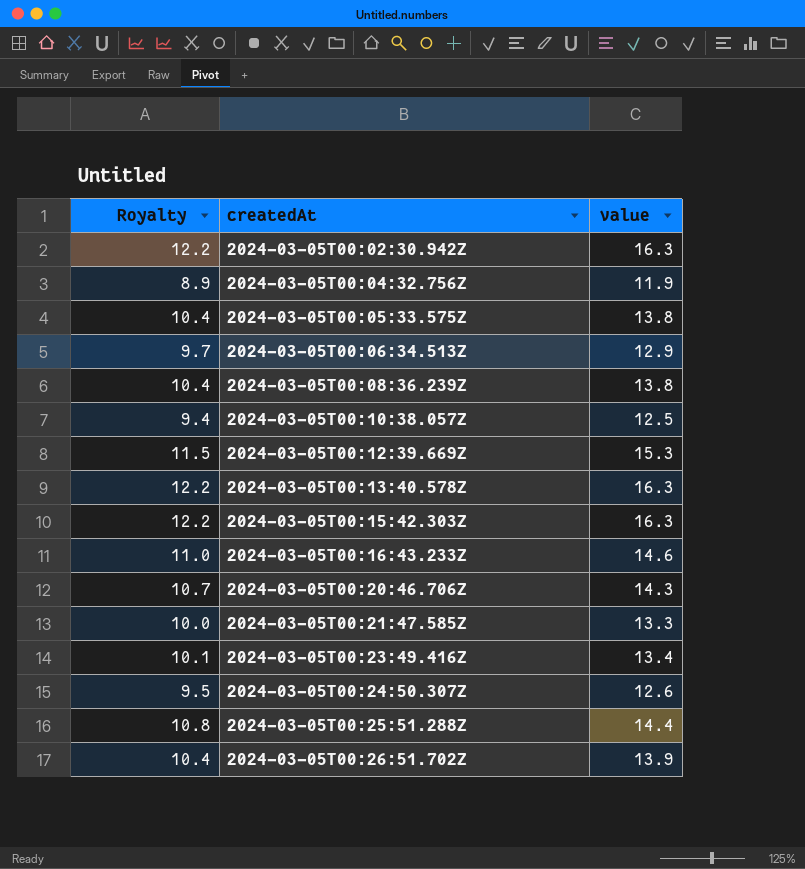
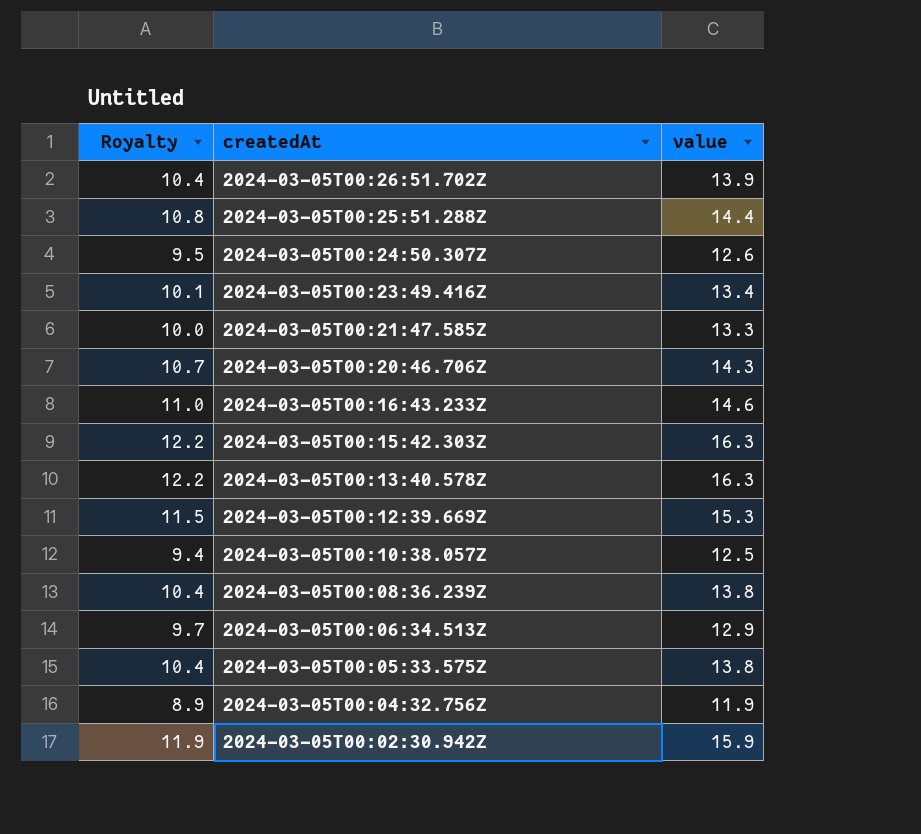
row order: createdAt ascending -> createdAt descending
2024-03-05T00:02:30.942Z | Royalty: 12.2 -> 11.9
2024-03-05T00:02:30.942Z | value: 16.3 -> 15.9

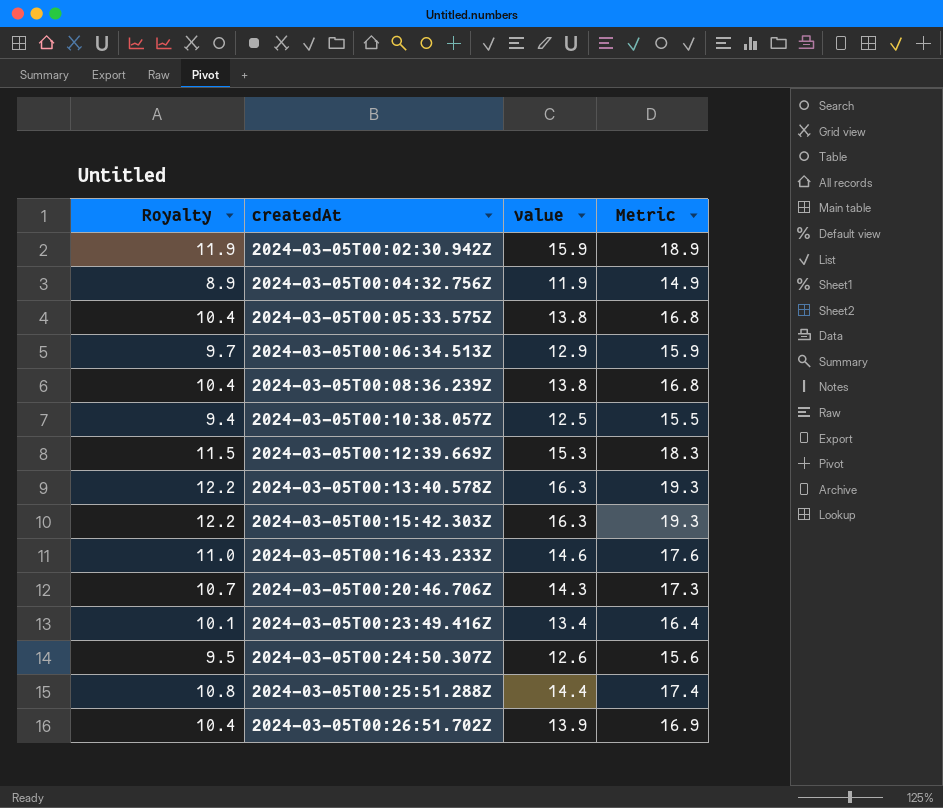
row order: createdAt descending -> createdAt ascending
column Metric | formula: none -> [value] + 3
row 2024-03-05T00:21:47.585Z: 10.0 | 13.3 -> none

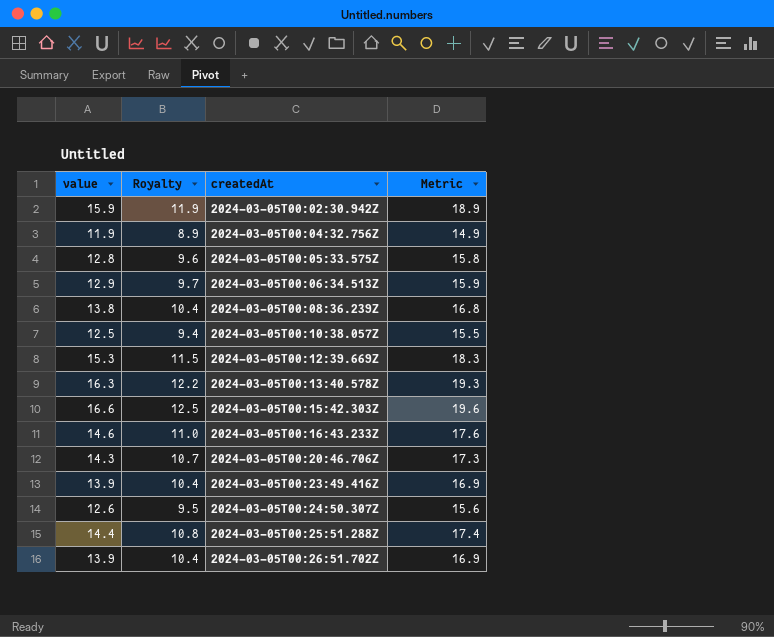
column value | position: 3 -> 1
2024-03-05T00:05:33.575Z | value: 13.8 -> 12.8
2024-03-05T00:05:33.575Z | Royalty: 10.4 -> 9.6
2024-03-05T00:05:33.575Z | Metric: 16.8 -> 15.8
2024-03-05T00:15:42.303Z | value: 16.3 -> 16.6
2024-03-05T00:15:42.303Z | Royalty: 12.2 -> 12.5
2024-03-05T00:15:42.303Z | Metric: 19.3 -> 19.6
2024-03-05T00:23:49.416Z | value: 13.4 -> 13.9
2024-03-05T00:23:49.416Z | Royalty: 10.1 -> 10.4
2024-03-05T00:23:49.416Z | Metric: 16.4 -> 16.9

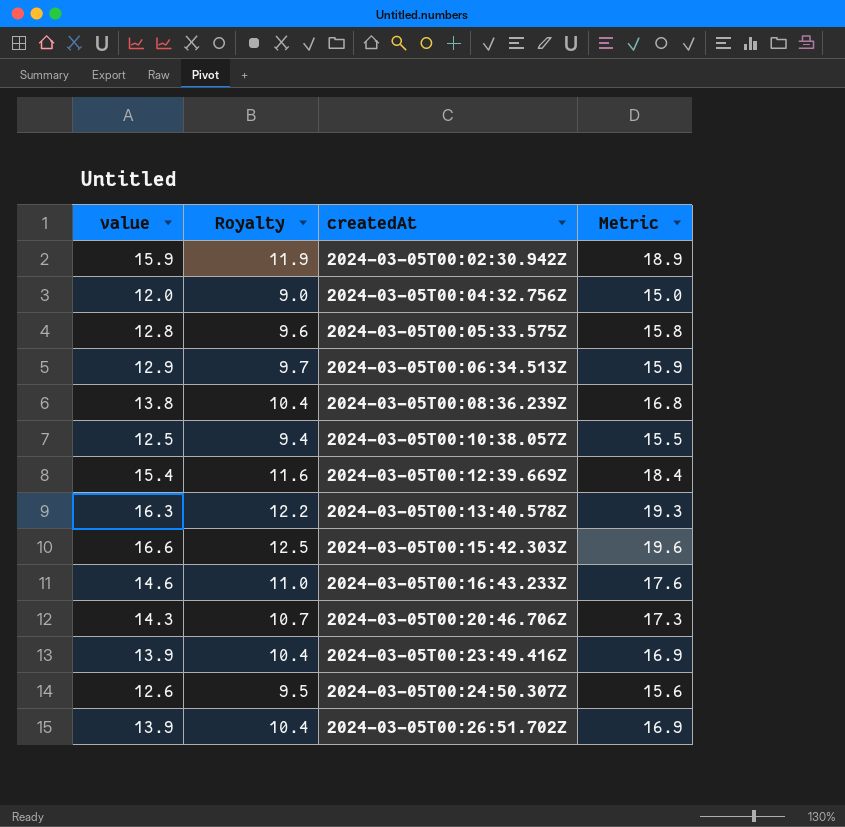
row 2024-03-05T00:25:51.288Z: 14.4 | 10.8 | 17.4 -> none
2024-03-05T00:04:32.756Z | value: 11.9 -> 12.0
2024-03-05T00:04:32.756Z | Royalty: 8.9 -> 9.0
2024-03-05T00:04:32.756Z | Metric: 14.9 -> 15.0
2024-03-05T00:12:39.669Z | value: 15.3 -> 15.4
2024-03-05T00:12:39.669Z | Royalty: 11.5 -> 11.6
2024-03-05T00:12:39.669Z | Metric: 18.3 -> 18.4

